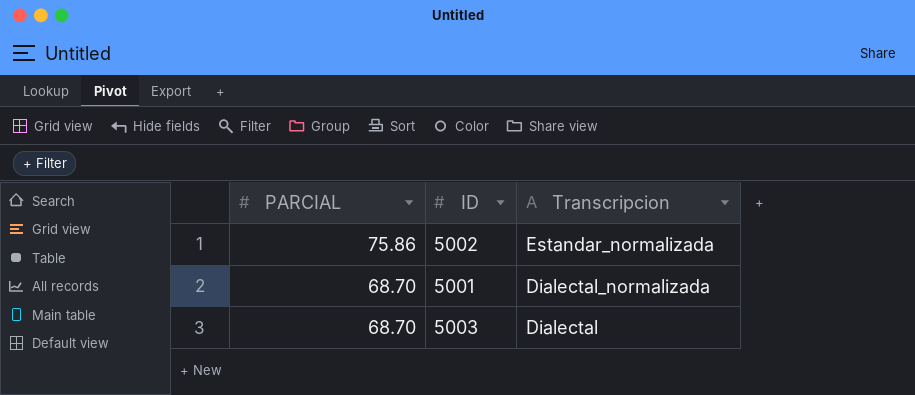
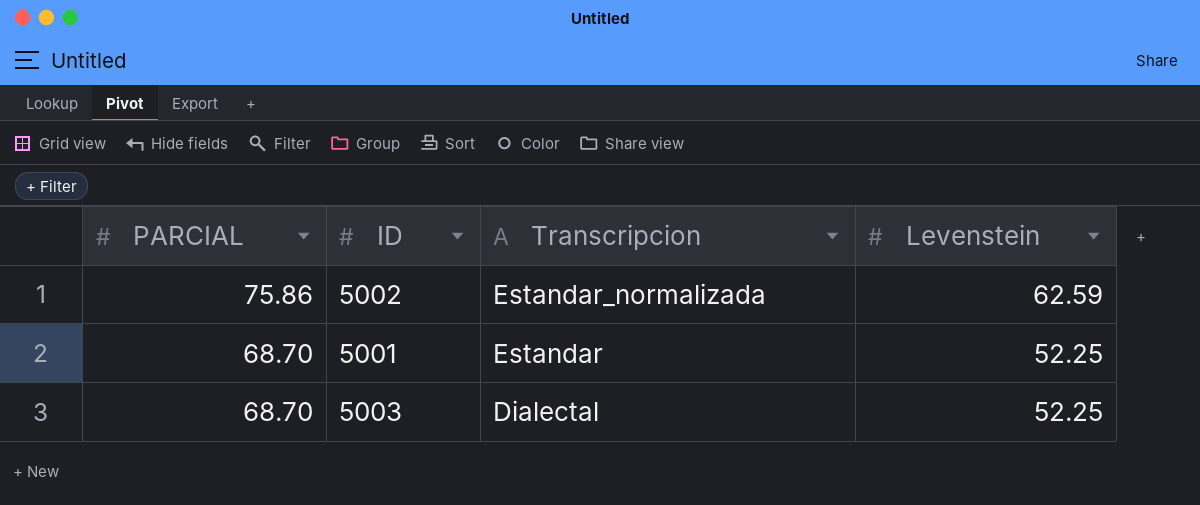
column Levenstein | position: none -> 4
5001 | Transcripcion: Dialectal_normalizada -> Estandar

